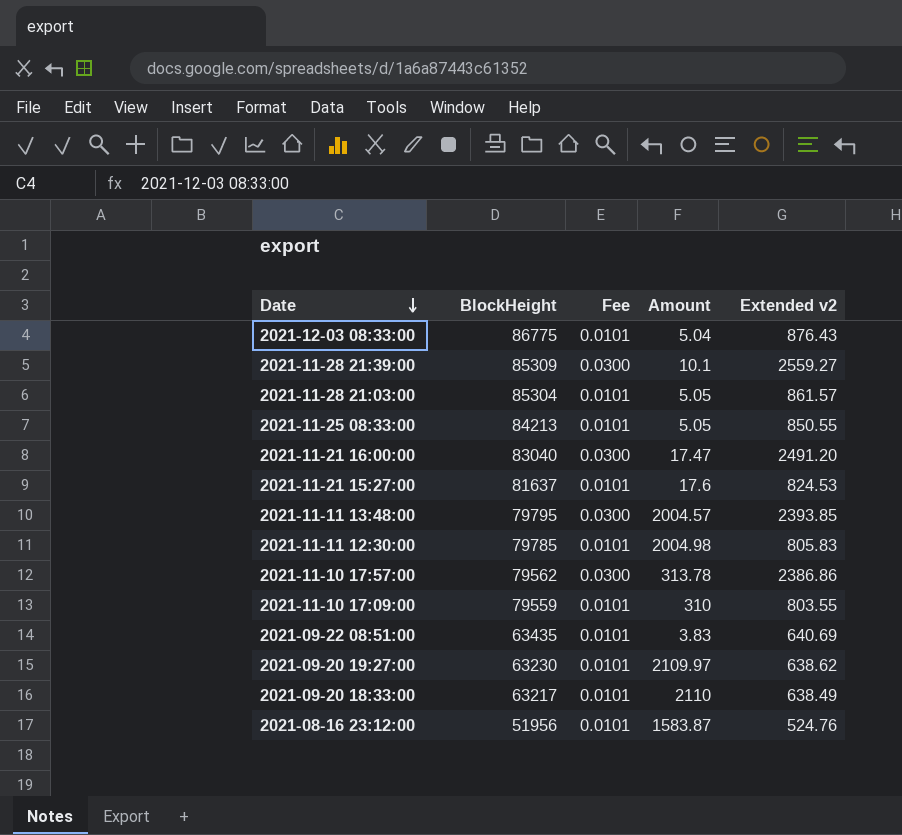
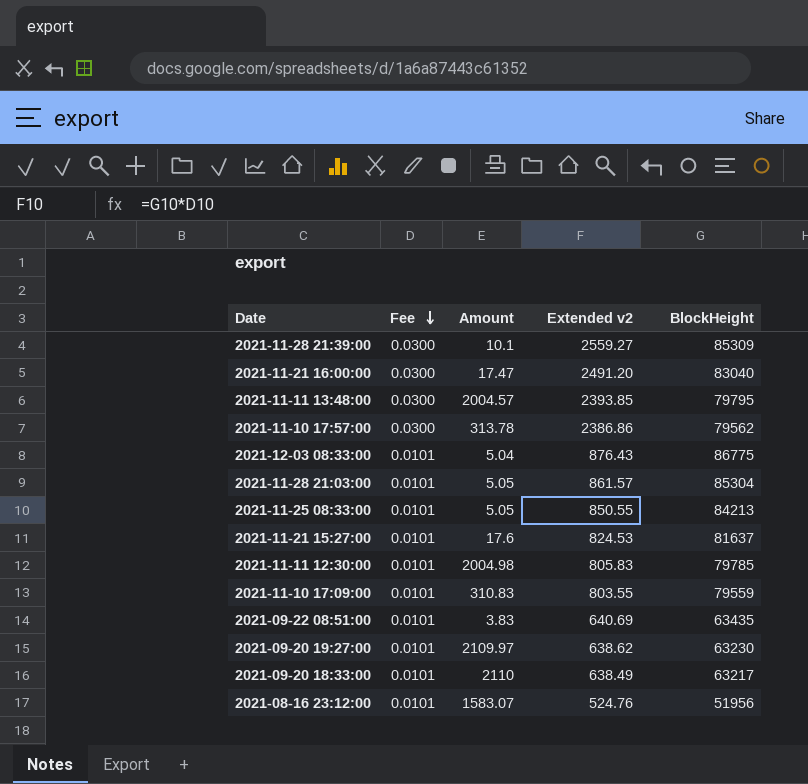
row order: Date descending -> Fee descending
column BlockHeight | position: 2 -> 5
2021-11-10 17:09:00 | Amount: 310 -> 310.83
2021-08-16 23:12:00 | Amount: 1583.87 -> 1583.07

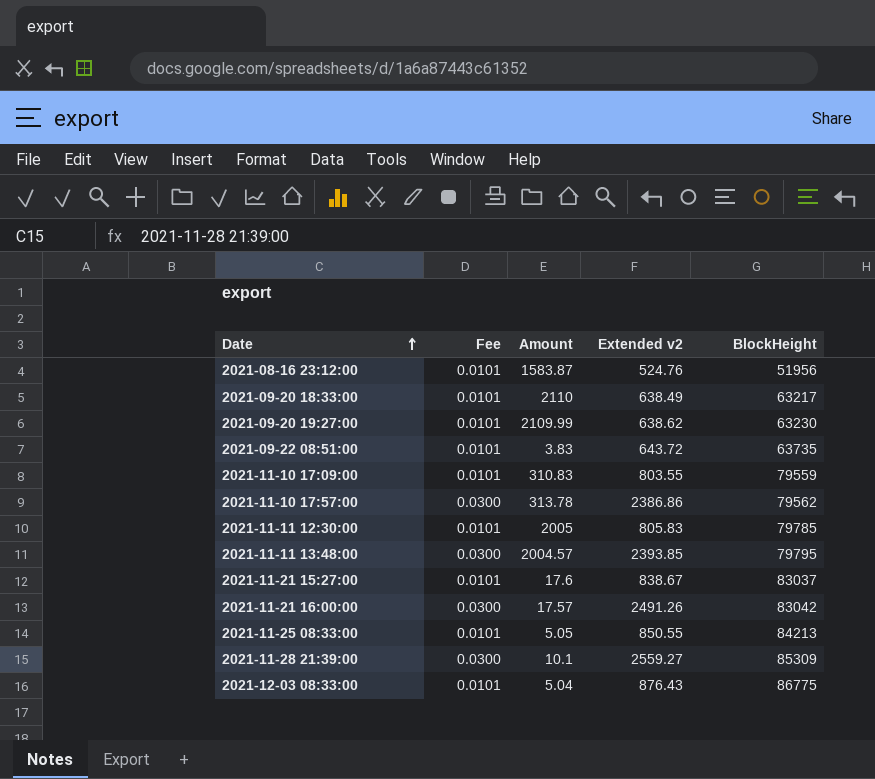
row order: Fee descending -> Date ascending
row 2021-11-28 21:03:00: 0.0101 | 5.05 | 861.57 | 85304 -> none
2021-08-16 23:12:00 | Amount: 1583.07 -> 1583.87
2021-09-20 19:27:00 | Amount: 2109.97 -> 2109.99
2021-09-22 08:51:00 | Extended v2: 640.69 -> 643.72
2021-09-22 08:51:00 | BlockHeight: 63435 -> 63735
2021-11-11 12:30:00 | Amount: 2004.98 -> 2005
2021-11-21 15:27:00 | Extended v2: 824.53 -> 838.67
2021-11-21 15:27:00 | BlockHeight: 81637 -> 83037
2021-11-21 16:00:00 | Amount: 17.47 -> 17.57
2021-11-21 16:00:00 | Extended v2: 2491.20 -> 2491.26
2021-11-21 16:00:00 | BlockHeight: 83040 -> 83042

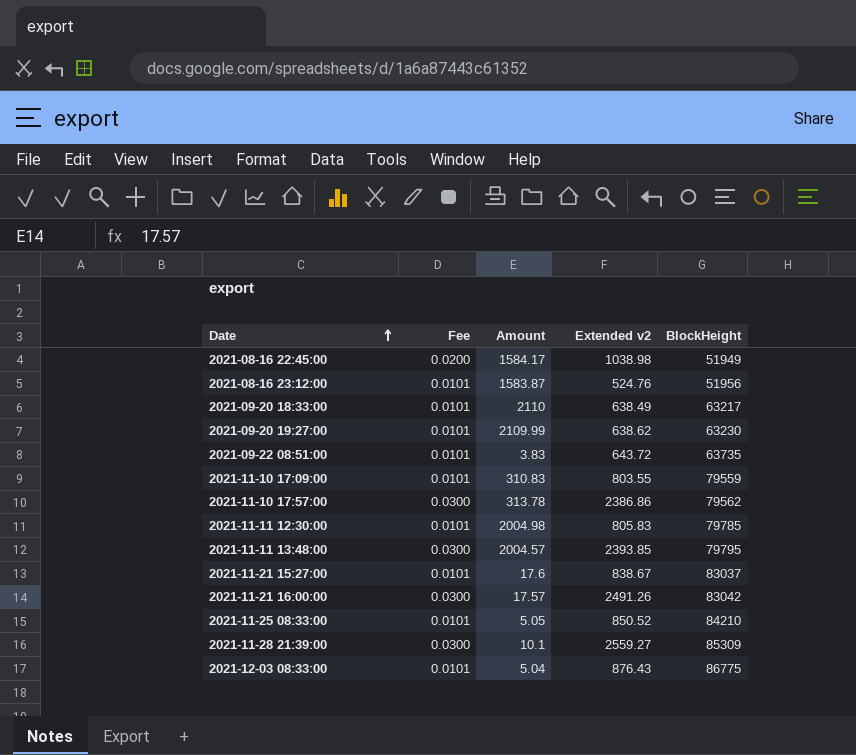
row 2021-08-16 22:45:00: none -> 0.0200 | 1584.17 | 1038.98 | 51949
2021-11-11 12:30:00 | Amount: 2005 -> 2004.98
2021-11-25 08:33:00 | Extended v2: 850.55 -> 850.52
2021-11-25 08:33:00 | BlockHeight: 84213 -> 84210

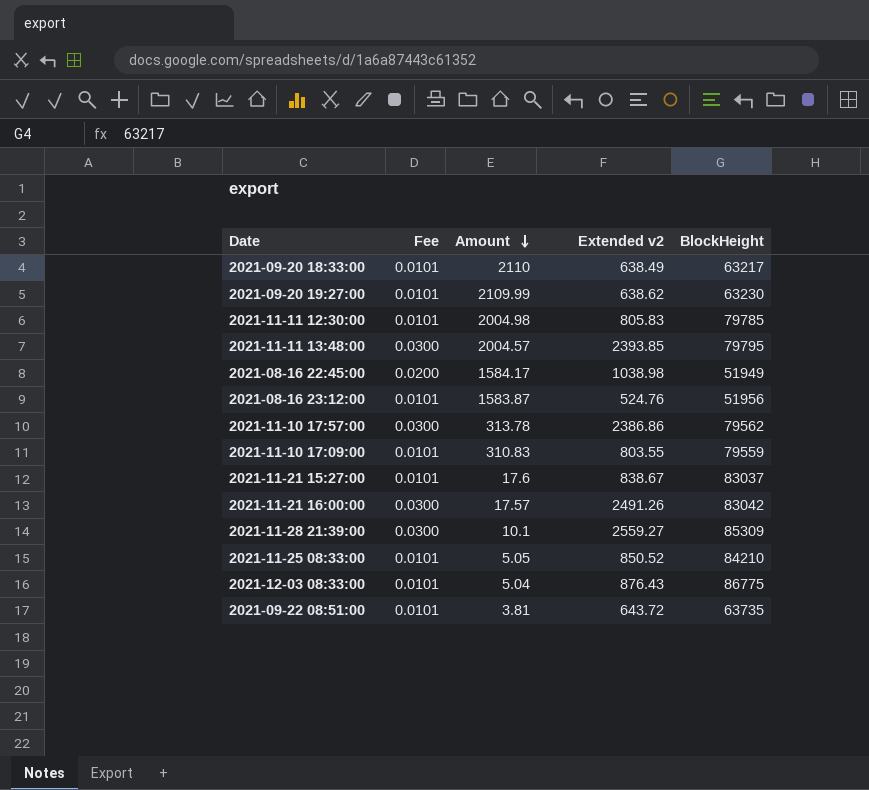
row order: Date ascending -> Amount descending
2021-09-22 08:51:00 | Amount: 3.83 -> 3.81

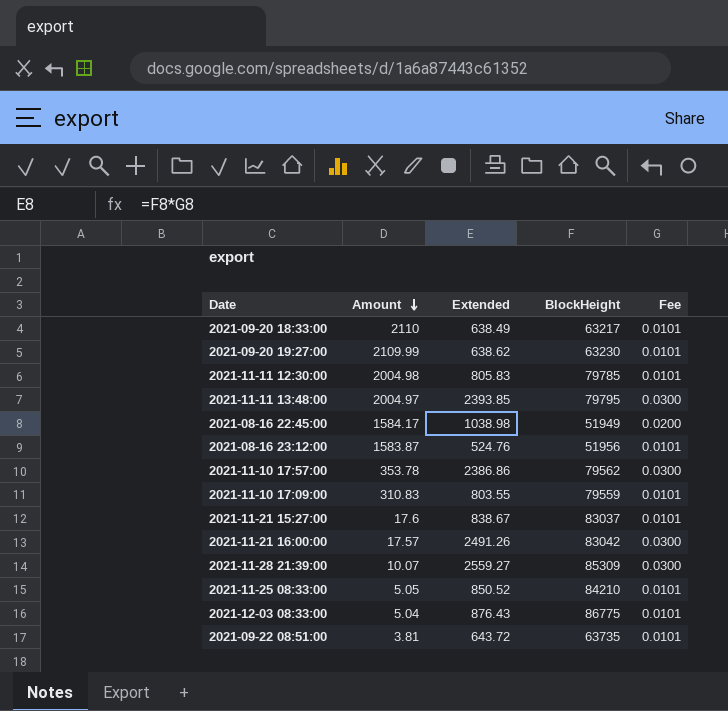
column name: Extended v2 -> Extended
column Fee | position: 2 -> 5
2021-11-11 13:48:00 | Amount: 2004.57 -> 2004.97
2021-11-10 17:57:00 | Amount: 313.78 -> 353.78
2021-11-28 21:39:00 | Amount: 10.1 -> 10.07

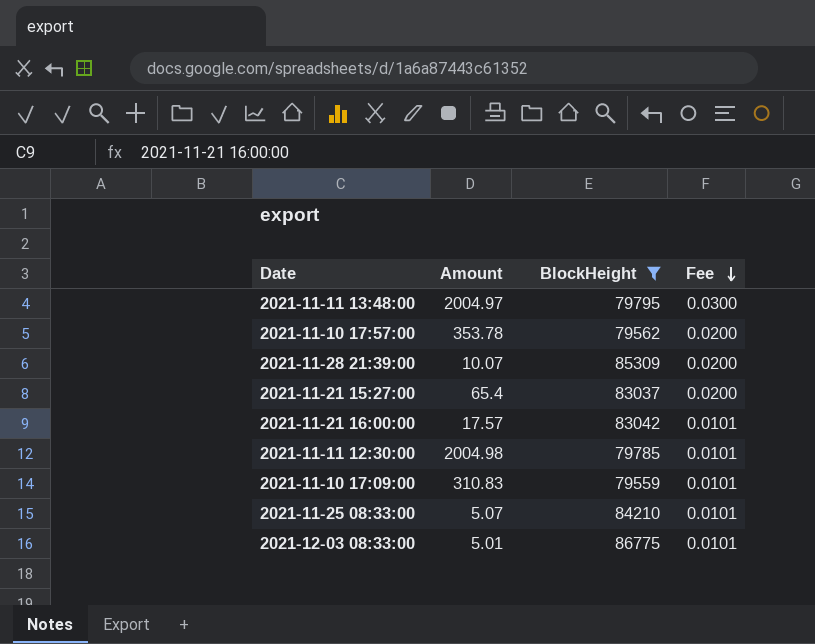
filter: none -> BlockHeight >= 79559
row order: Amount descending -> Fee descending
column Extended | formula: [BlockHeight] * [Fee] -> none
2021-11-10 17:57:00 | Fee: 0.0300 -> 0.0200
2021-11-28 21:39:00 | Fee: 0.0300 -> 0.0200
2021-11-21 15:27:00 | Amount: 17.6 -> 65.4
2021-11-21 15:27:00 | Fee: 0.0101 -> 0.0200
2021-11-21 16:00:00 | Fee: 0.0300 -> 0.0101
2021-11-25 08:33:00 | Amount: 5.05 -> 5.07
2021-12-03 08:33:00 | Amount: 5.04 -> 5.01

